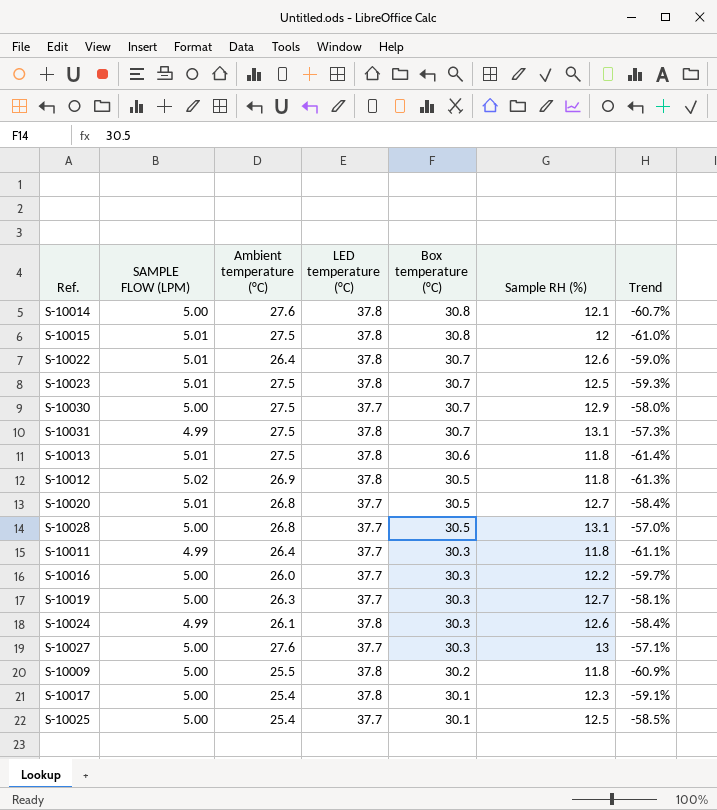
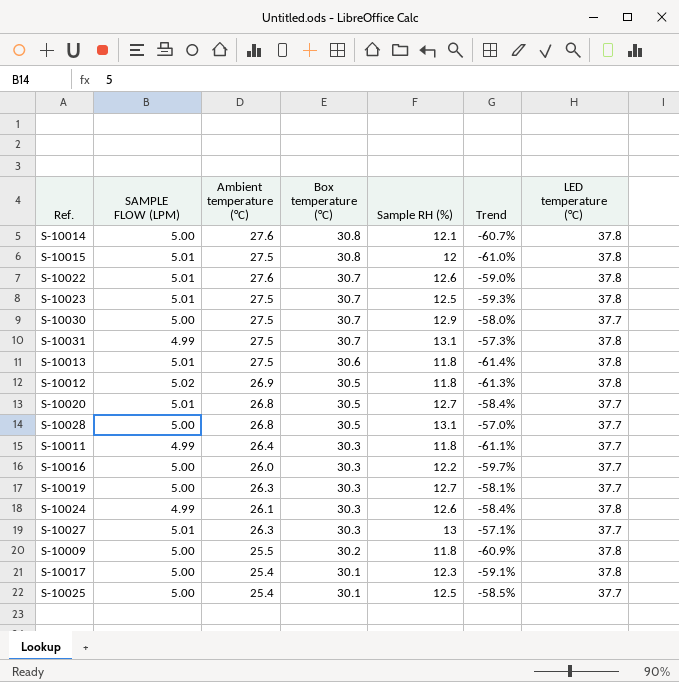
column LED temperature (°C) | position: 4 -> 7
S-10022 | Ambient temperature (°C): 26.4 -> 27.6
S-10027 | SAMPLE FLOW (LPM): 5.00 -> 5.01
S-10027 | Ambient temperature (°C): 27.6 -> 26.3

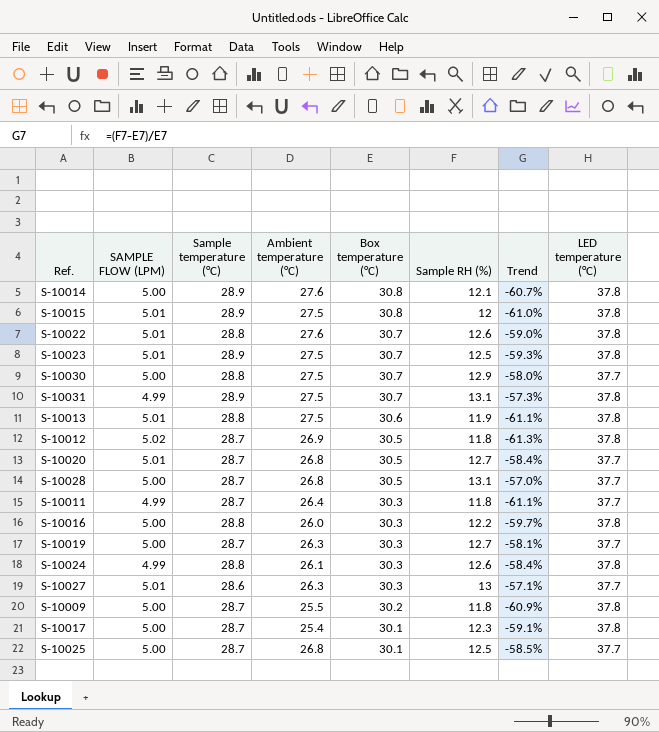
column Sample temperature (°C) | position: none -> 3
S-10013 | Sample RH (%): 11.8 -> 11.9
S-10013 | Trend: -61.4% -> -61.1%
S-10016 | LED temperature (°C): 37.7 -> 37.8
S-10025 | Ambient temperature (°C): 25.4 -> 26.8

